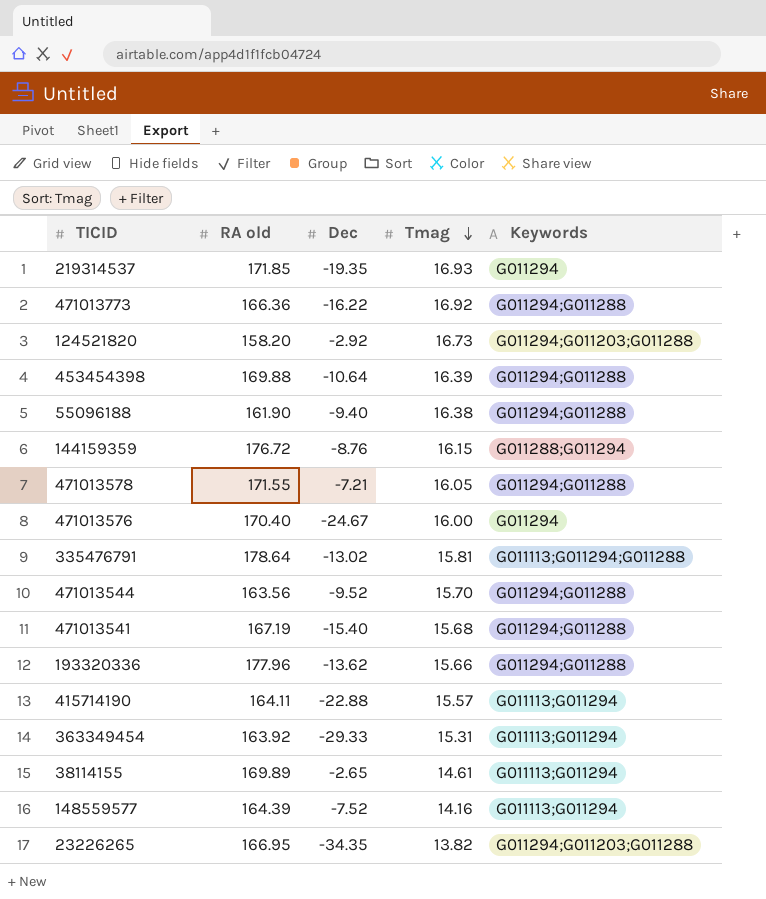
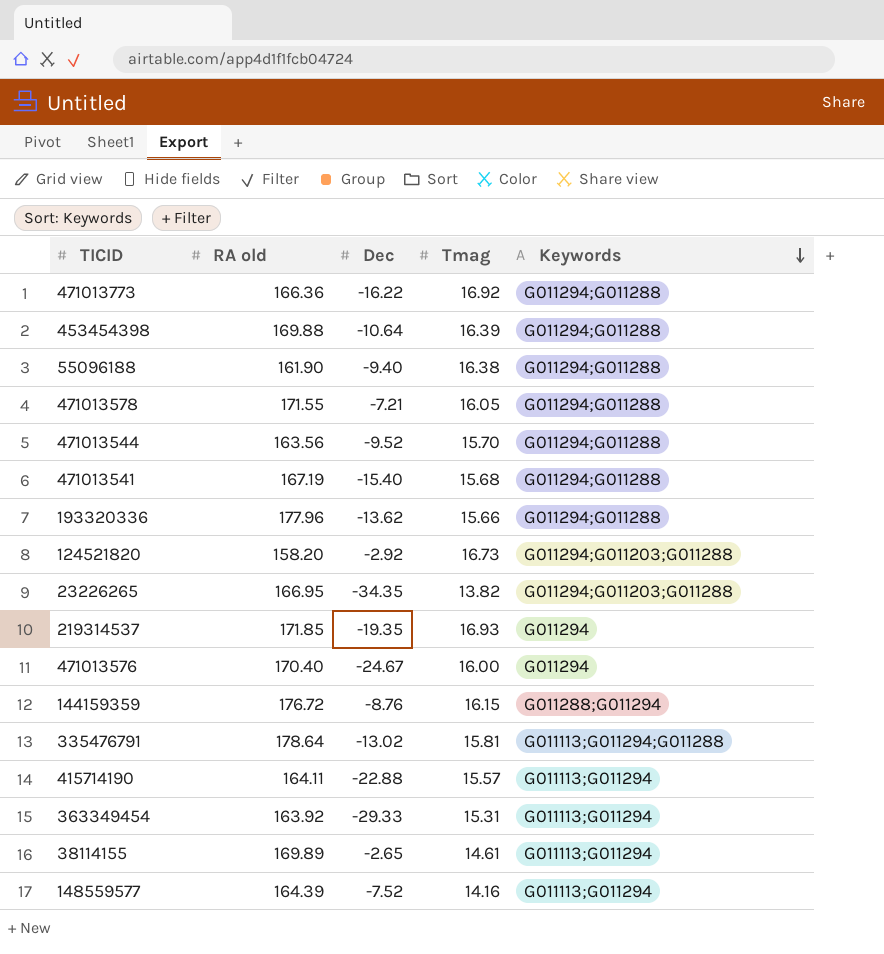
row order: Tmag descending -> Keywords descending

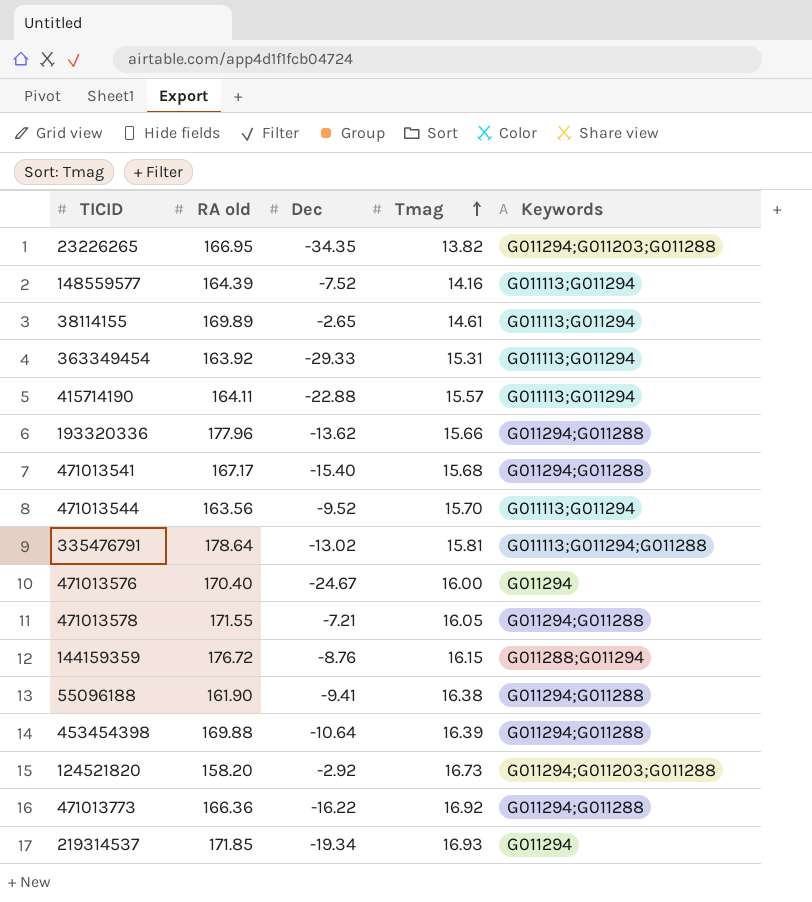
row order: Keywords descending -> Tmag ascending
471013541 | RA old: 167.19 -> 167.17
471013544 | Keywords: G011294;G011288 -> G011113;G011294
55096188 | Dec: -9.40 -> -9.41
219314537 | Dec: -19.35 -> -19.34

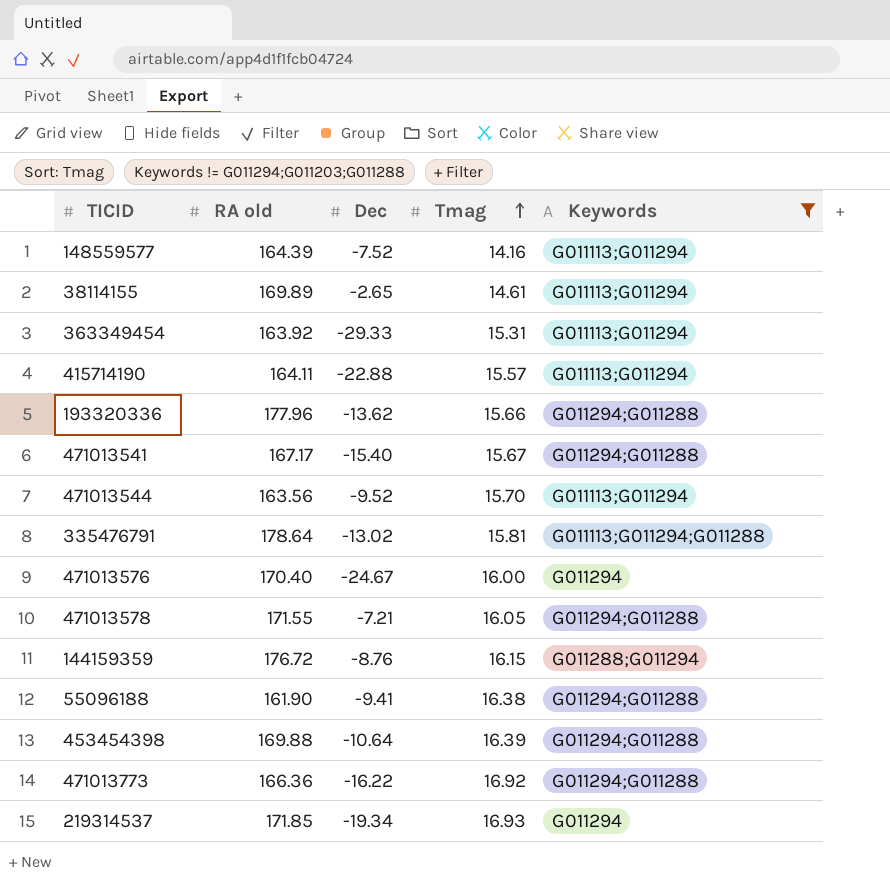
filter: none -> Keywords != G011294;G011203;G011288
471013541 | Tmag: 15.68 -> 15.67

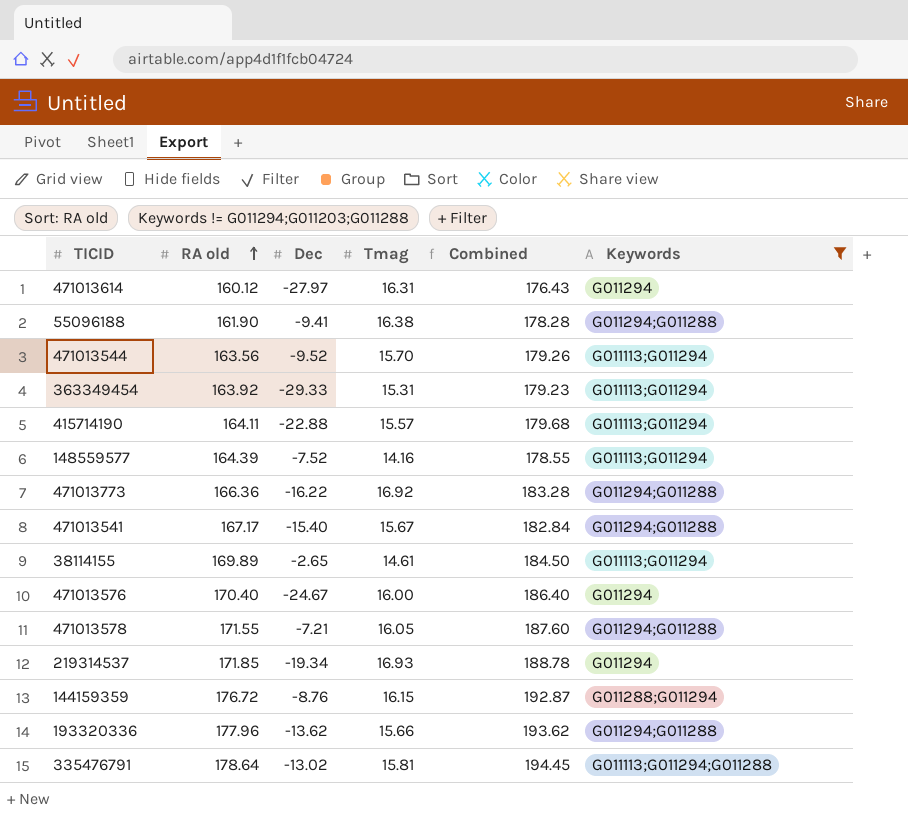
row order: Tmag ascending -> RA old ascending
column Combined | formula: none -> [RA old] + [Tmag]
row 453454398: 169.88 | -10.64 | 16.39 | G011294;G011288 -> none
row 471013614: none -> 160.12 | -27.97 | 16.31 | 176.43 | G011294

